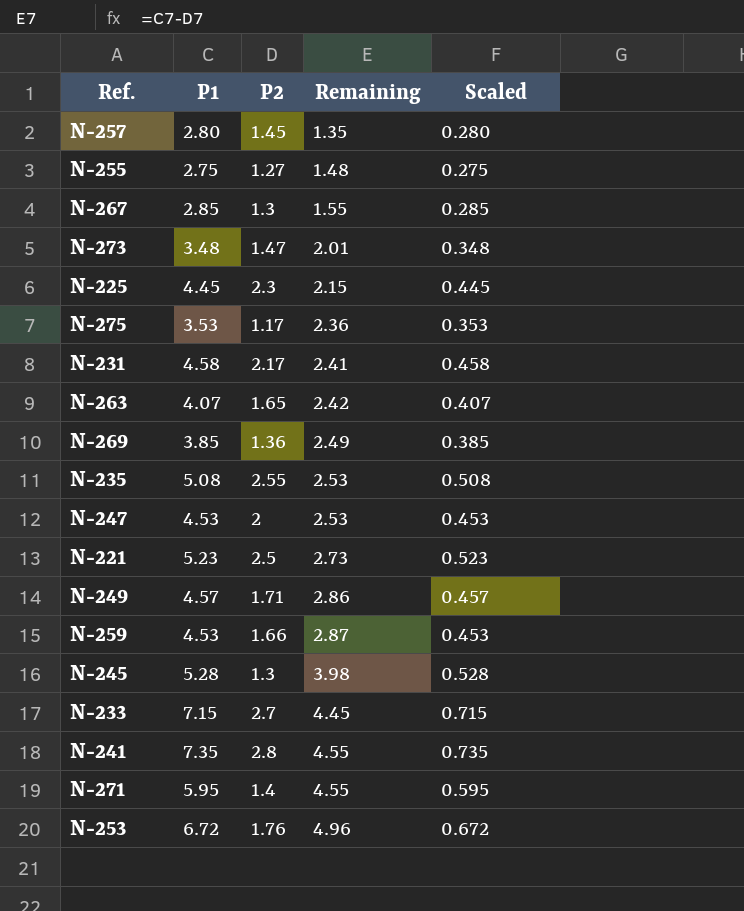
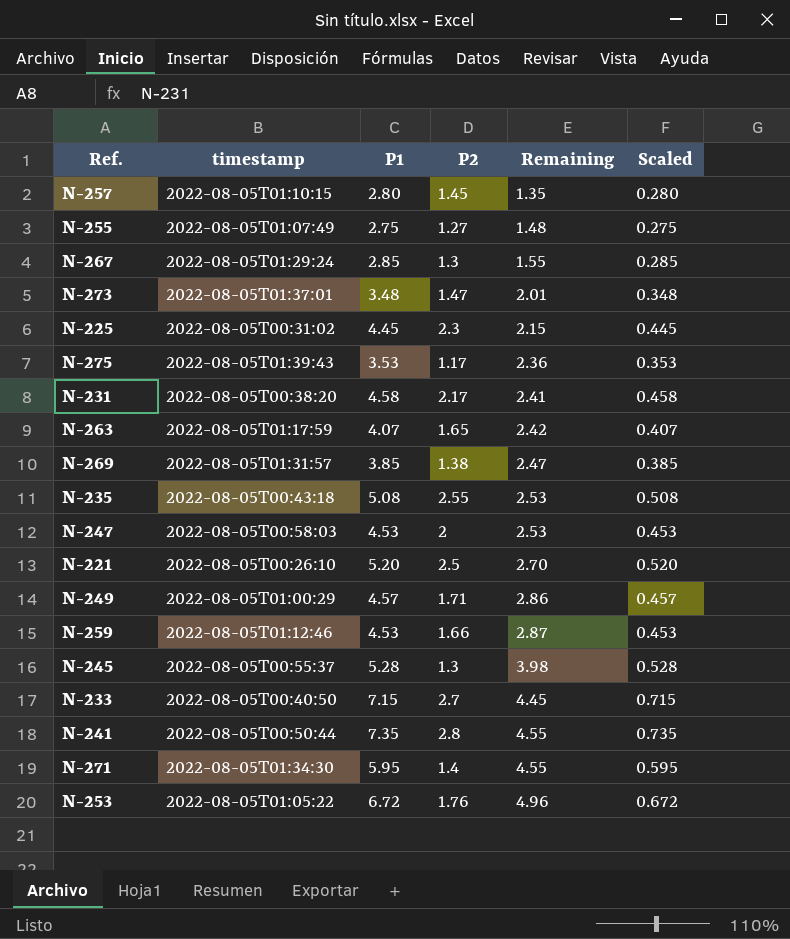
column timestamp | position: none -> 2
N-269 | P2: 1.36 -> 1.38
N-269 | Remaining: 2.49 -> 2.47
N-221 | P1: 5.23 -> 5.20
N-221 | Remaining: 2.73 -> 2.70
N-221 | Scaled: 0.523 -> 0.520

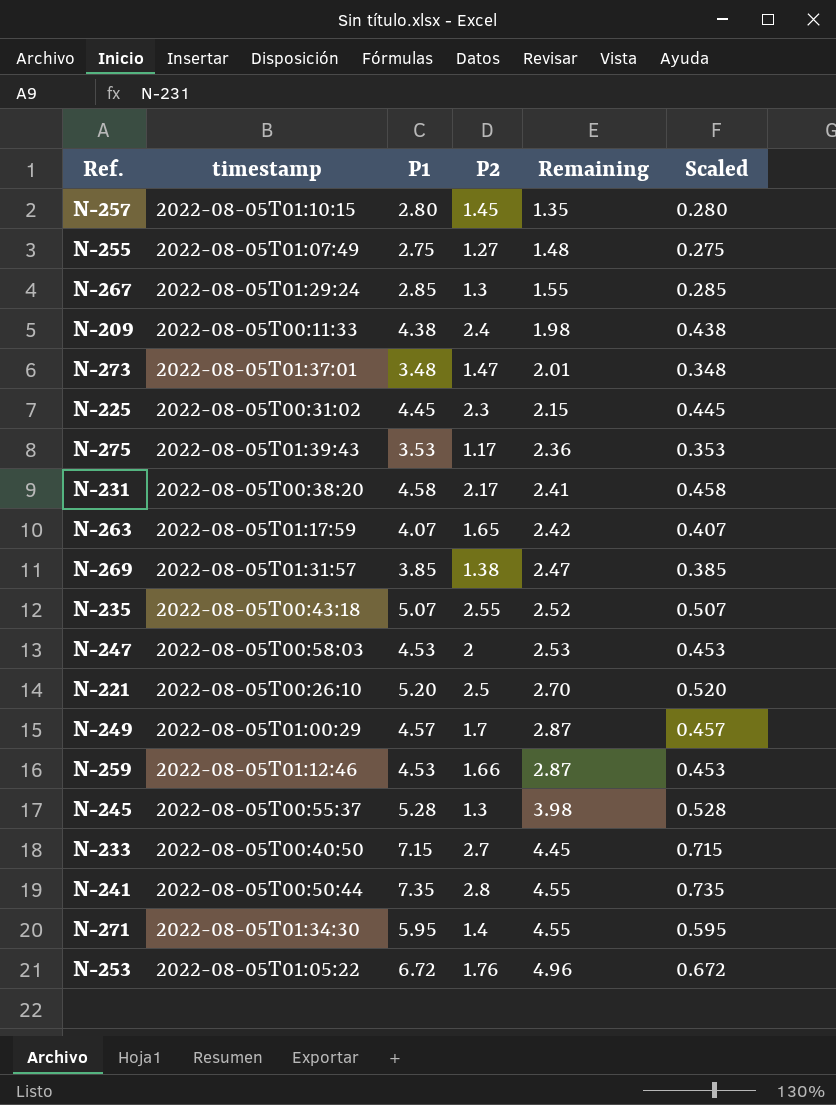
row N-209: none -> 2022-08-05T00:11:33 | 4.38 | 2.4 | 1.98 | 0.438
N-235 | P1: 5.08 -> 5.07
N-235 | Remaining: 2.53 -> 2.52
N-235 | Scaled: 0.508 -> 0.507
N-249 | P2: 1.71 -> 1.7
N-249 | Remaining: 2.86 -> 2.87

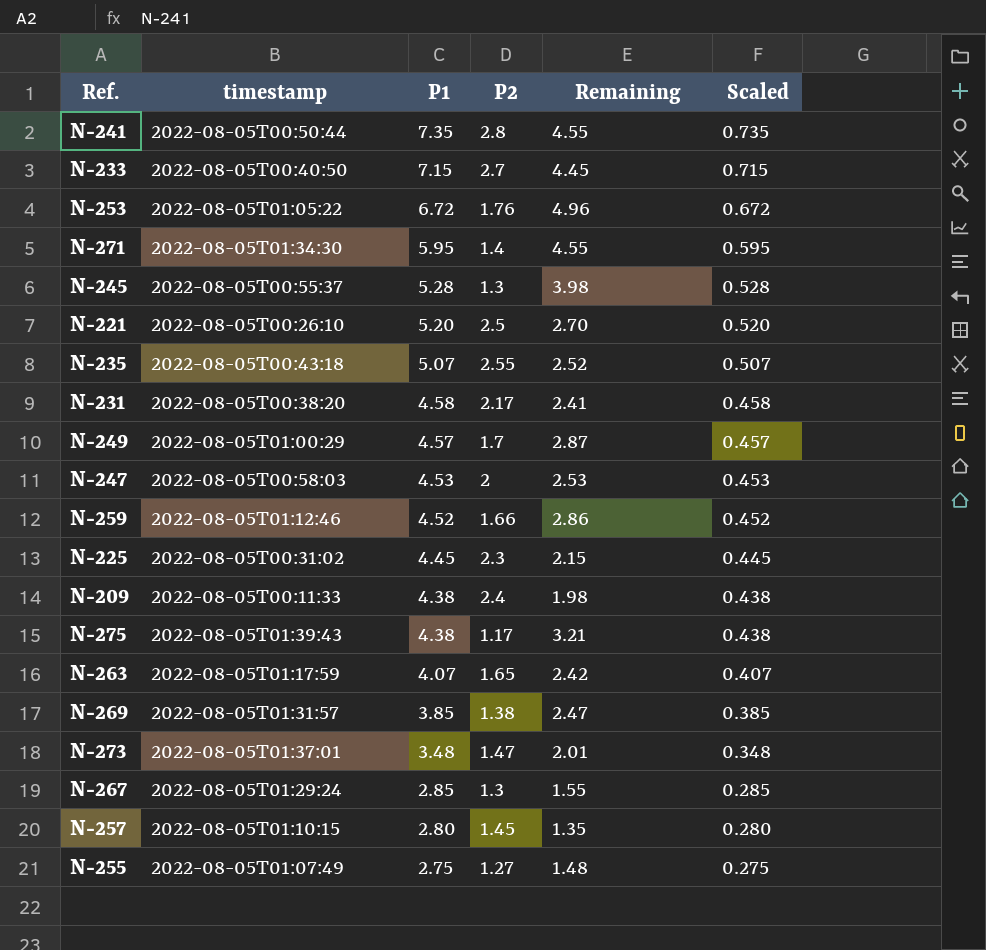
row order: Remaining ascending -> P1 descending
N-259 | P1: 4.53 -> 4.52
N-259 | Remaining: 2.87 -> 2.86
N-259 | Scaled: 0.453 -> 0.452
N-275 | P1: 3.53 -> 4.38
N-275 | Remaining: 2.36 -> 3.21
N-275 | Scaled: 0.353 -> 0.438

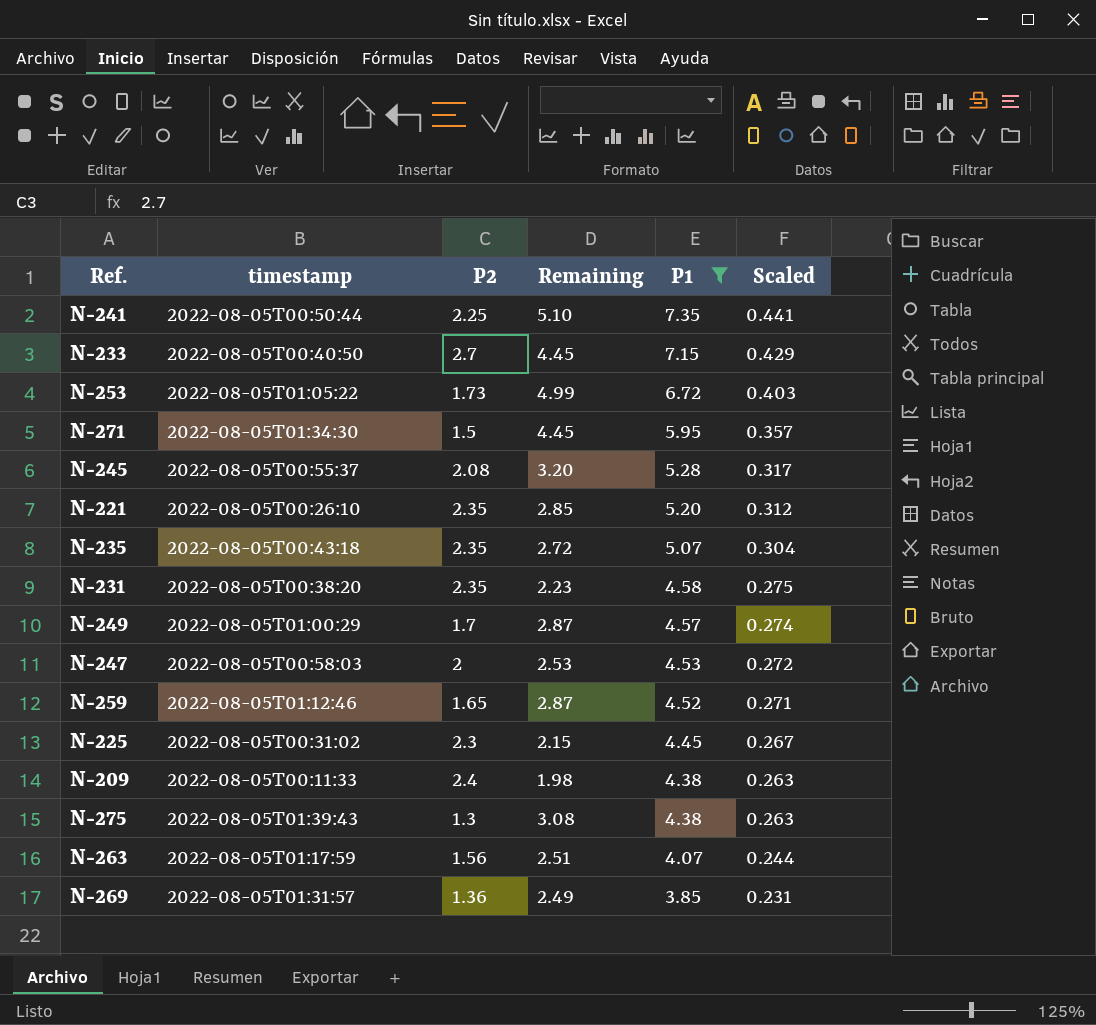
filter: none -> P1 >= 3.85
column P1 | position: 3 -> 5
column Scaled | formula: [P1] * 0.1 -> [P1] * 0.06
N-241 | P2: 2.8 -> 2.25
N-241 | Remaining: 4.55 -> 5.10
N-253 | P2: 1.76 -> 1.73
N-253 | Remaining: 4.96 -> 4.99
N-271 | P2: 1.4 -> 1.5
N-271 | Remaining: 4.55 -> 4.45
N-245 | P2: 1.3 -> 2.08
N-245 | Remaining: 3.98 -> 3.20
N-221 | P2: 2.5 -> 2.35
N-221 | Remaining: 2.70 -> 2.85
N-235 | P2: 2.55 -> 2.35
N-235 | Remaining: 2.52 -> 2.72
N-231 | P2: 2.17 -> 2.35
N-231 | Remaining: 2.41 -> 2.23
N-259 | P2: 1.66 -> 1.65
N-259 | Remaining: 2.86 -> 2.87
N-275 | P2: 1.17 -> 1.3
N-275 | Remaining: 3.21 -> 3.08
N-263 | P2: 1.65 -> 1.56
N-263 | Remaining: 2.42 -> 2.51
N-269 | P2: 1.38 -> 1.36
N-269 | Remaining: 2.47 -> 2.49

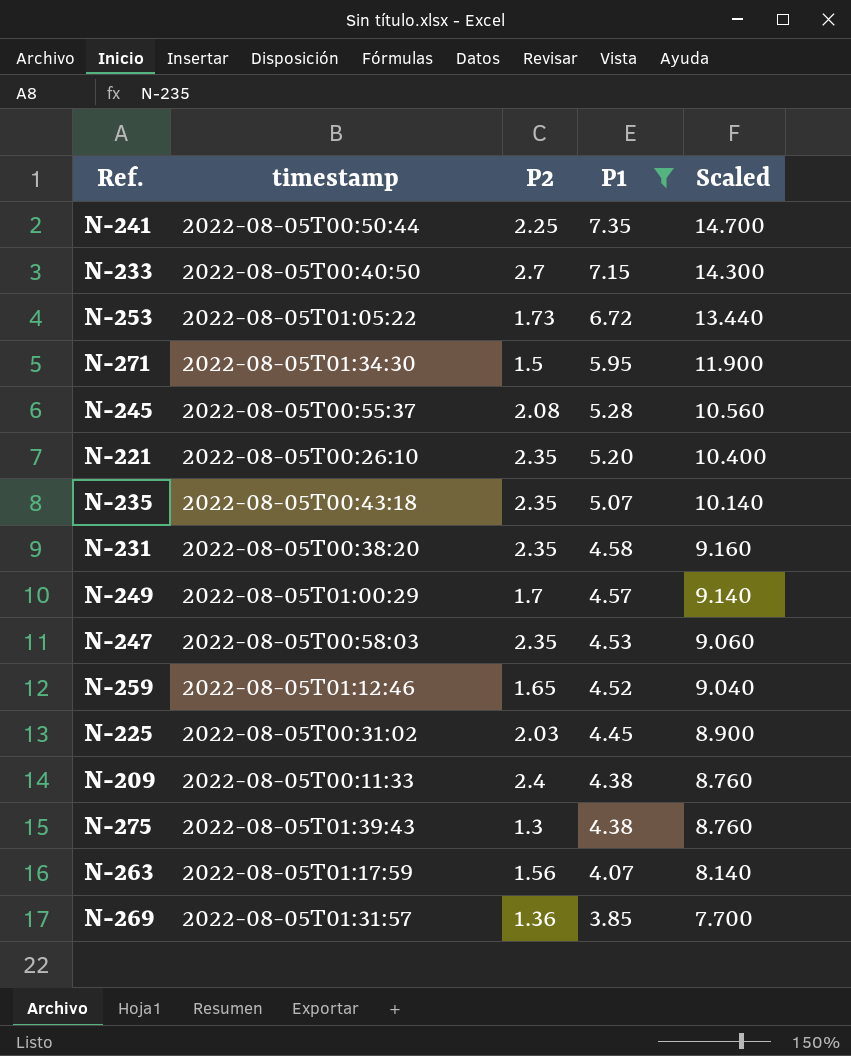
column Remaining | formula: [P1] - [P2] -> none
column Scaled | formula: [P1] * 0.06 -> [P1] * 2
N-247 | P2: 2 -> 2.35
N-225 | P2: 2.3 -> 2.03

